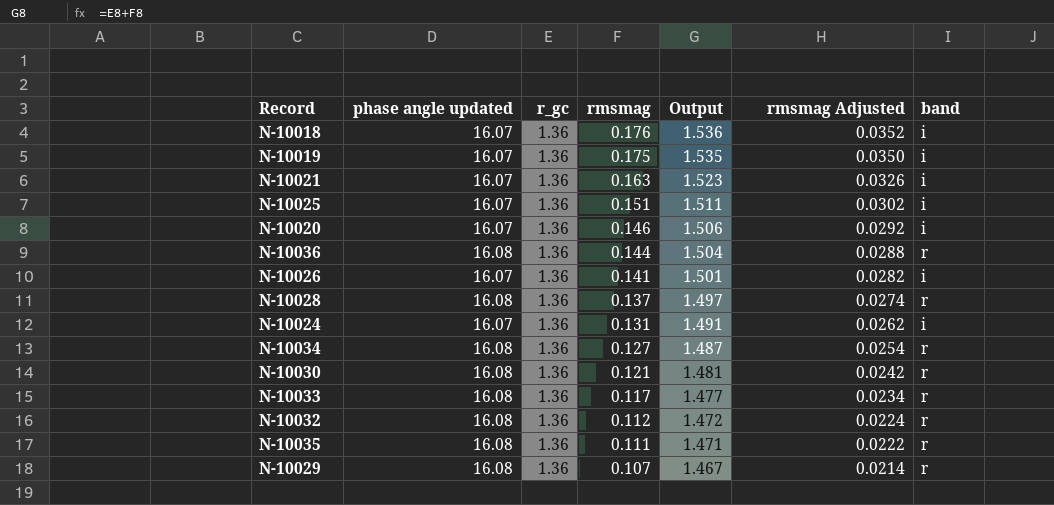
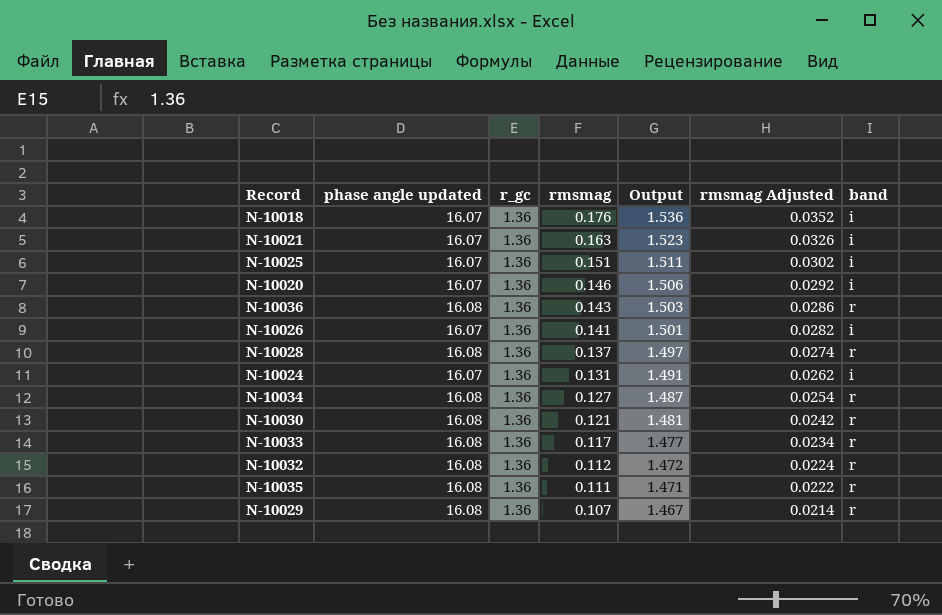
row N-10019: 16.07 | 1.36 | 0.175 | 1.535 | 0.0350 | i -> none
N-10036 | rmsmag: 0.144 -> 0.143
N-10036 | Output: 1.504 -> 1.503
N-10036 | rmsmag Adjusted: 0.0288 -> 0.0286

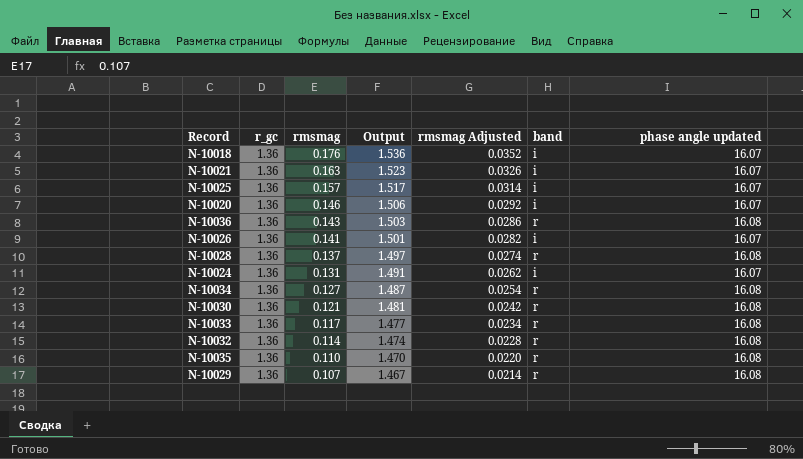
column phase angle updated | position: 2 -> 7
N-10025 | rmsmag: 0.151 -> 0.157
N-10025 | Output: 1.511 -> 1.517
N-10025 | rmsmag Adjusted: 0.0302 -> 0.0314
N-10032 | rmsmag: 0.112 -> 0.114
N-10032 | Output: 1.472 -> 1.474
N-10032 | rmsmag Adjusted: 0.0224 -> 0.0228
N-10035 | rmsmag: 0.111 -> 0.110
N-10035 | Output: 1.471 -> 1.470
N-10035 | rmsmag Adjusted: 0.0222 -> 0.0220

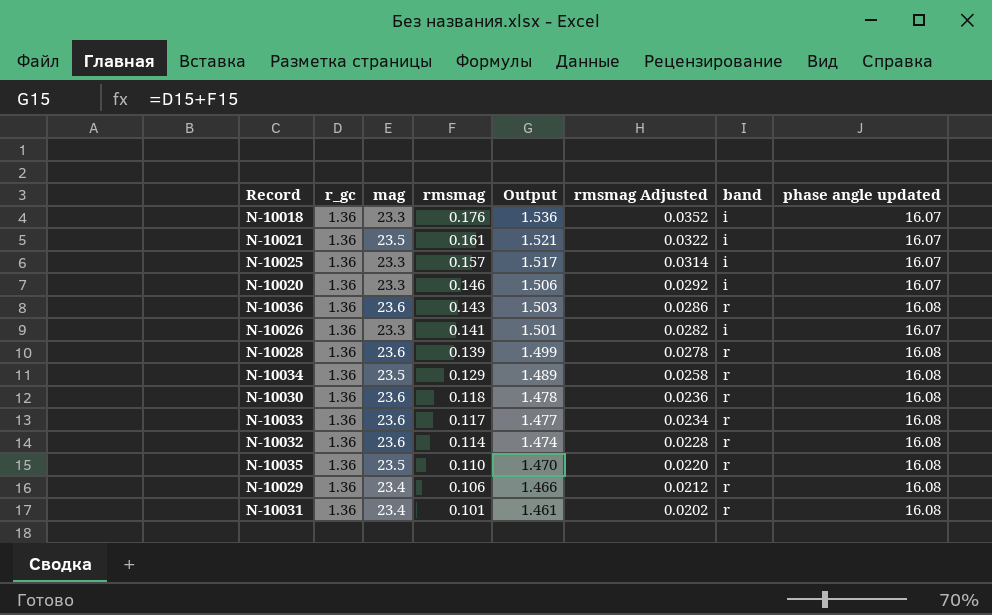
column mag | position: none -> 3
row N-10024: 1.36 | 0.131 | 1.491 | 0.0262 | i | 16.07 -> none
N-10021 | rmsmag: 0.163 -> 0.161
N-10021 | Output: 1.523 -> 1.521
N-10021 | rmsmag Adjusted: 0.0326 -> 0.0322
N-10028 | rmsmag: 0.137 -> 0.139
N-10028 | Output: 1.497 -> 1.499
N-10028 | rmsmag Adjusted: 0.0274 -> 0.0278
N-10034 | rmsmag: 0.127 -> 0.129
N-10034 | Output: 1.487 -> 1.489
N-10034 | rmsmag Adjusted: 0.0254 -> 0.0258
N-10030 | rmsmag: 0.121 -> 0.118
N-10030 | Output: 1.481 -> 1.478
N-10030 | rmsmag Adjusted: 0.0242 -> 0.0236
N-10029 | rmsmag: 0.107 -> 0.106
N-10029 | Output: 1.467 -> 1.466
N-10029 | rmsmag Adjusted: 0.0214 -> 0.0212
row N-10031: none -> 1.36 | 23.4 | 0.101 | 1.461 | 0.0202 | r | 16.08

